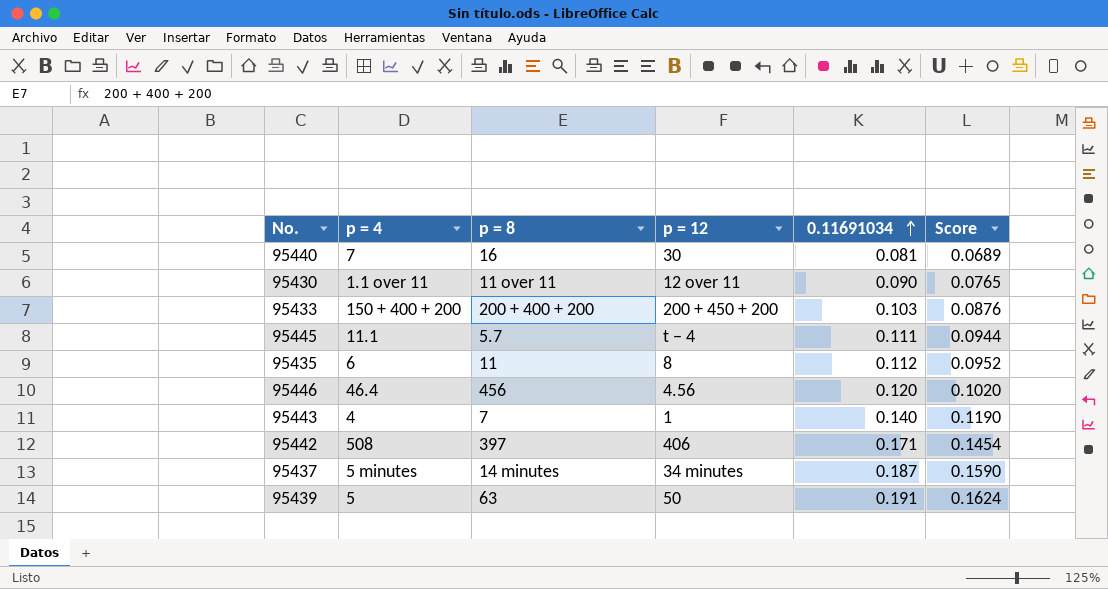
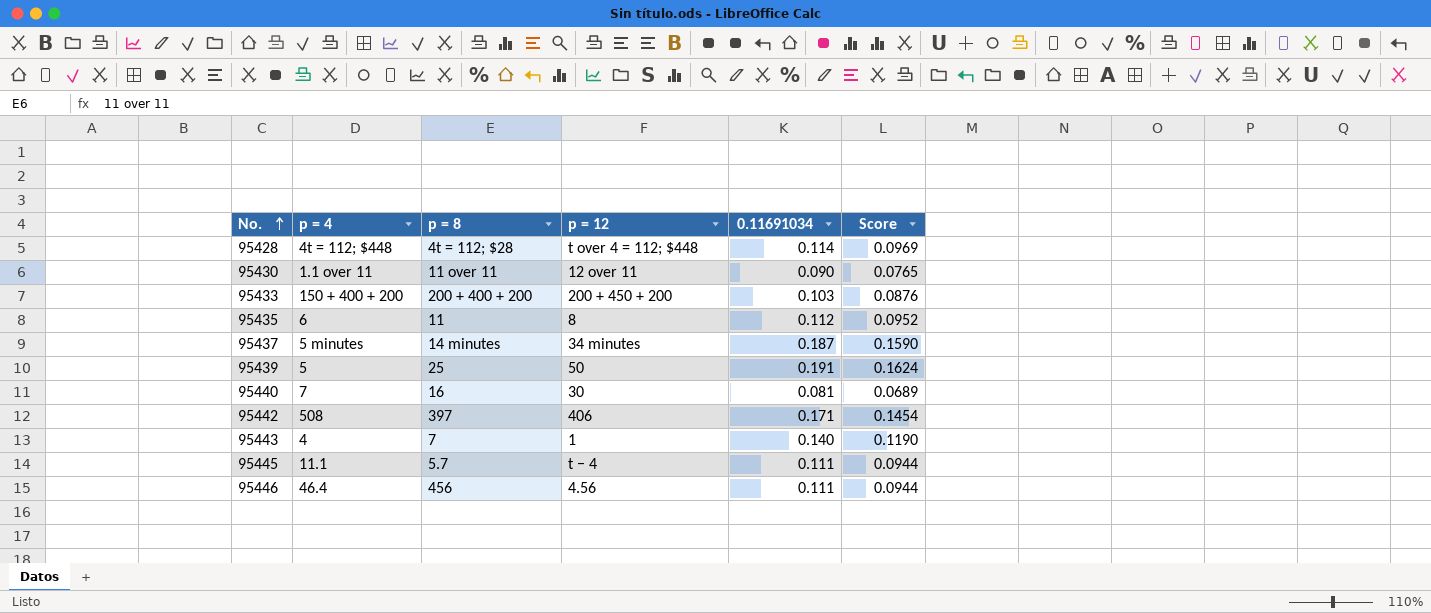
row order: 0.11691034 ascending -> No. ascending
row 95428: none -> 4t = 112; $448 | 4t = 112; $28 | t over 4 = 112; $448 | 0.114 | 0.0969
95439 | p = 8: 63 -> 25
95446 | 0.11691034: 0.120 -> 0.111
95446 | Score: 0.1020 -> 0.0944

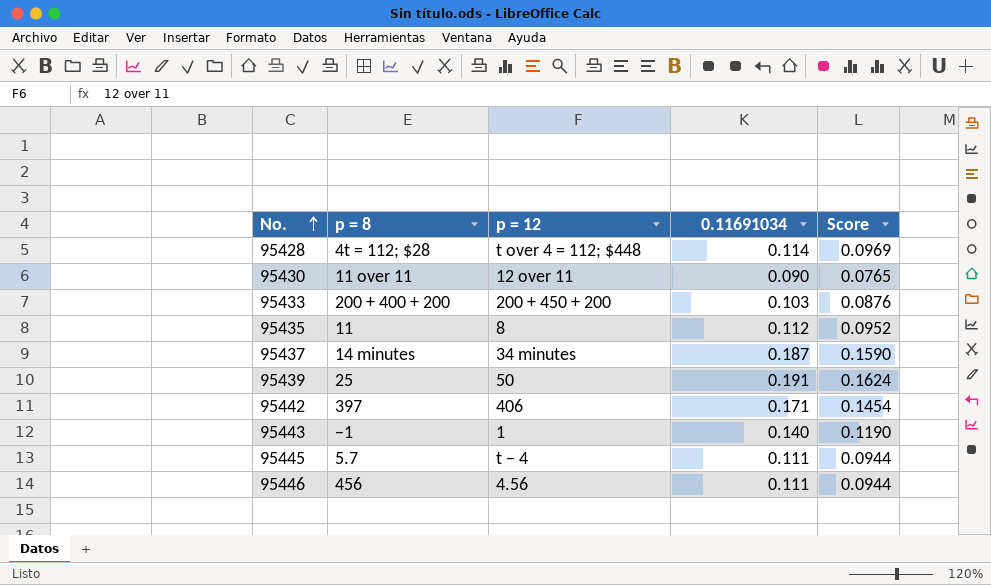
column p = 4 | position: 2 -> none
row 95440: 7 | 16 | 30 | 0.081 | 0.0689 -> none
95443 | p = 8: 7 -> −1

